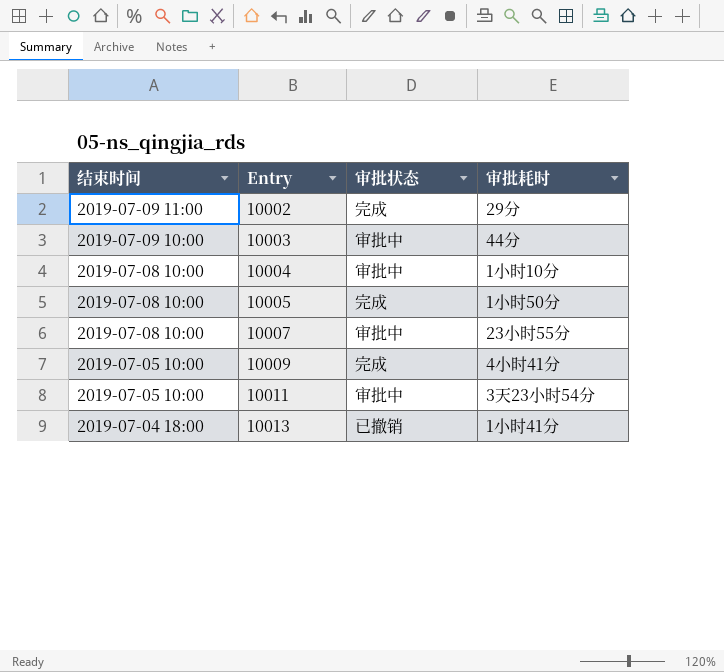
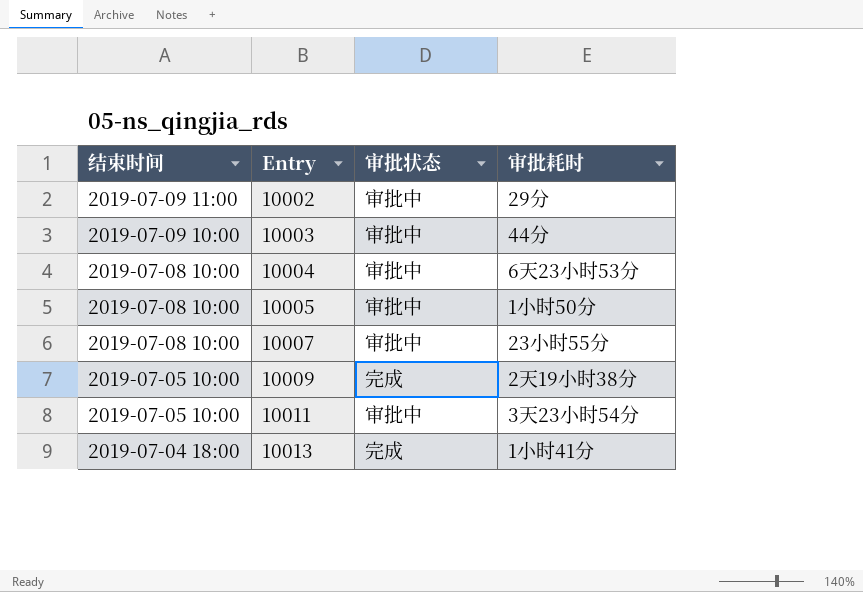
10002 | 审批状态: 完成 -> 审批中
10004 | 审批耗时: 1小时10分 -> 6天23小时53分
10005 | 审批状态: 完成 -> 审批中
10009 | 审批耗时: 4小时41分 -> 2天19小时38分
10013 | 审批状态: 已撤销 -> 完成

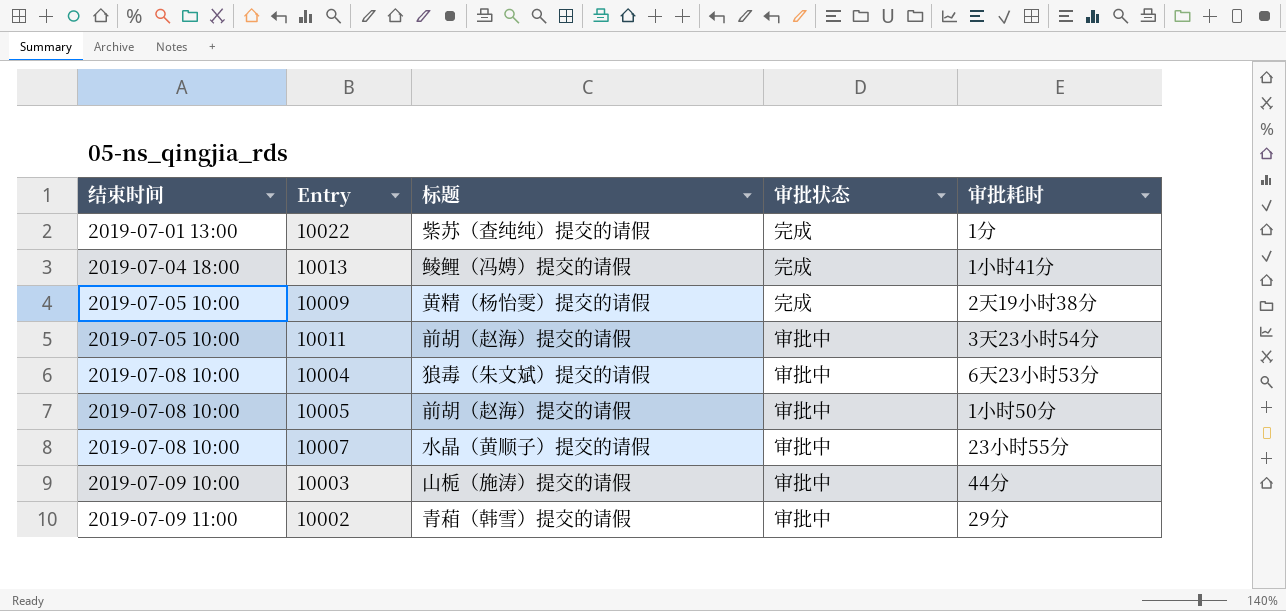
row order: 结束时间 descending -> 结束时间 ascending
column 标题 | position: none -> 3
row 10022: none -> 2019-07-01 13:00 | 紫苏（查纯纯）提交的请假 | 完成 | 1分

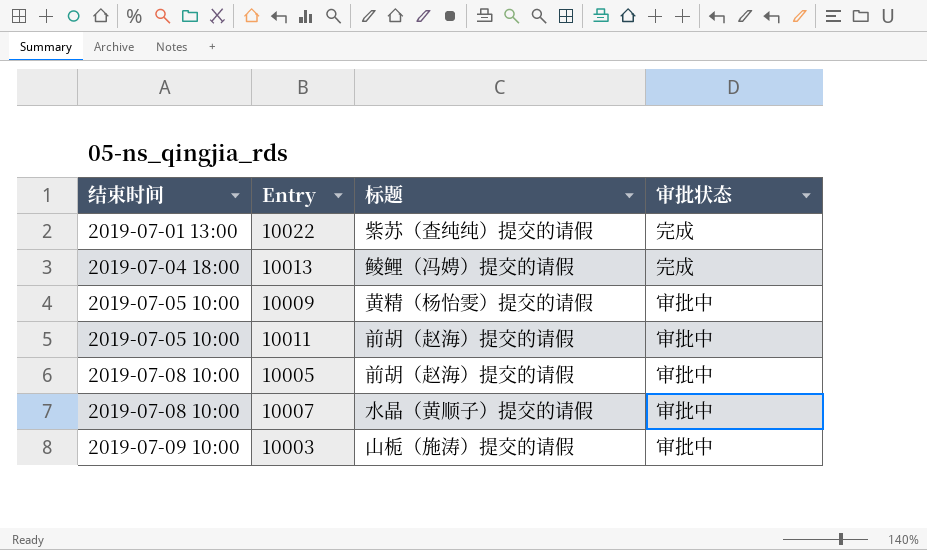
column 审批耗时 | position: 5 -> none
row 10004: 2019-07-08 10:00 | 狼毒（朱文斌）提交的请假 | 审批中 | 6天23小时53分 -> none
row 10002: 2019-07-09 11:00 | 青葙（韩雪）提交的请假 | 审批中 | 29分 -> none
10009 | 审批状态: 完成 -> 审批中

